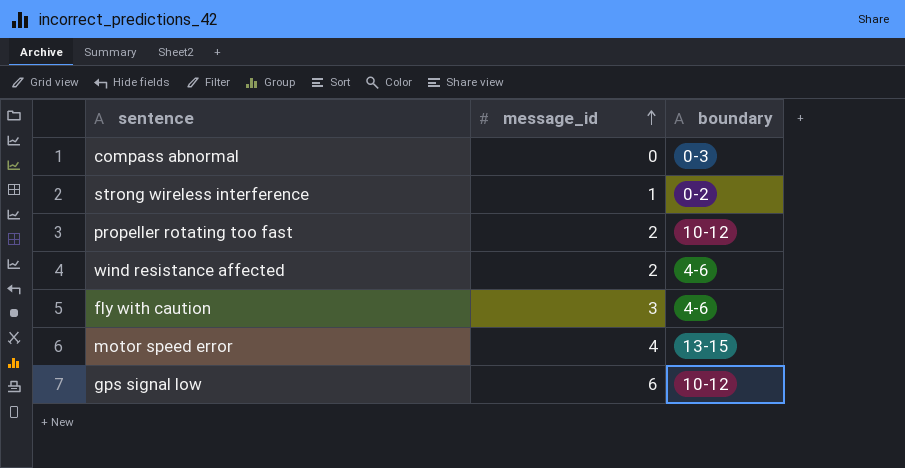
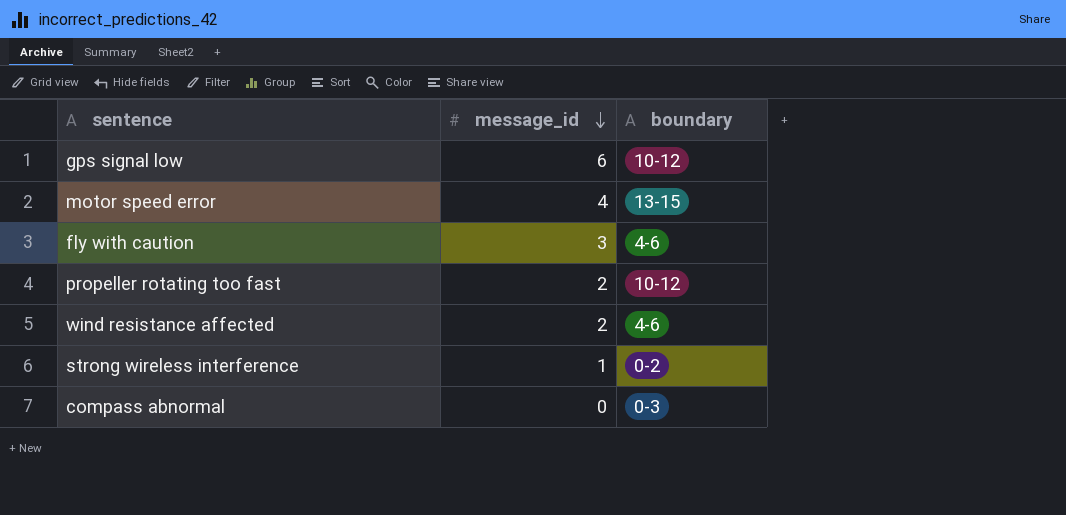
row order: message_id ascending -> message_id descending

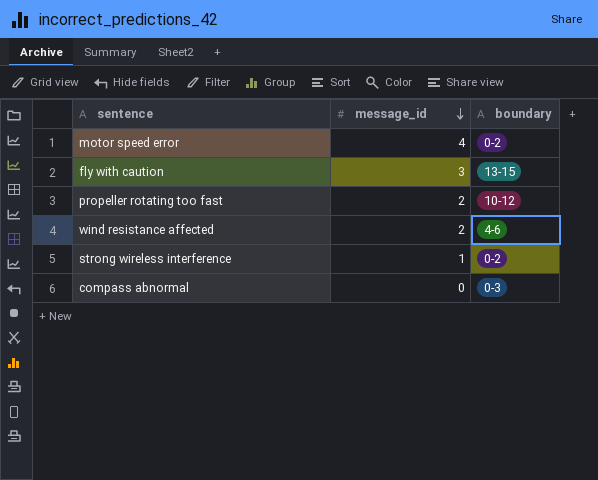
row gps signal low: 6 | 10-12 -> none
motor speed error | boundary: 13-15 -> 0-2
fly with caution | boundary: 4-6 -> 13-15

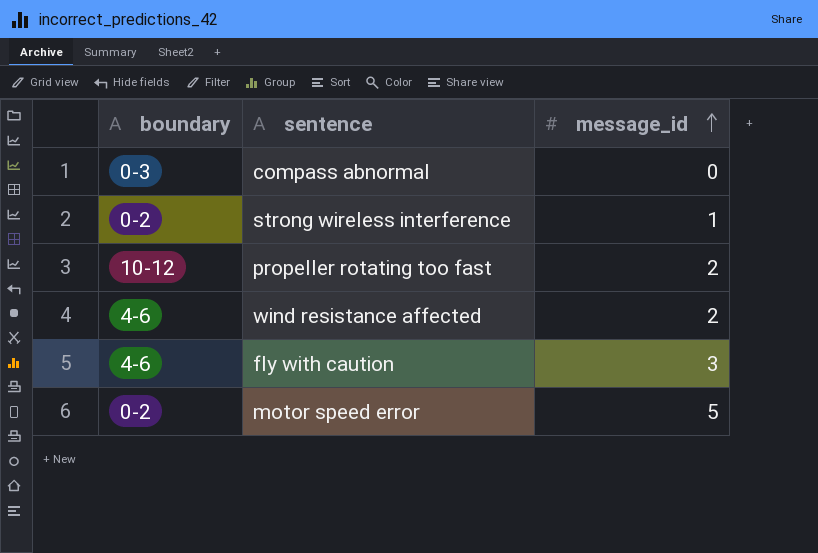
row order: message_id descending -> message_id ascending
column boundary | position: 3 -> 1
fly with caution | boundary: 13-15 -> 4-6
motor speed error | message_id: 4 -> 5

